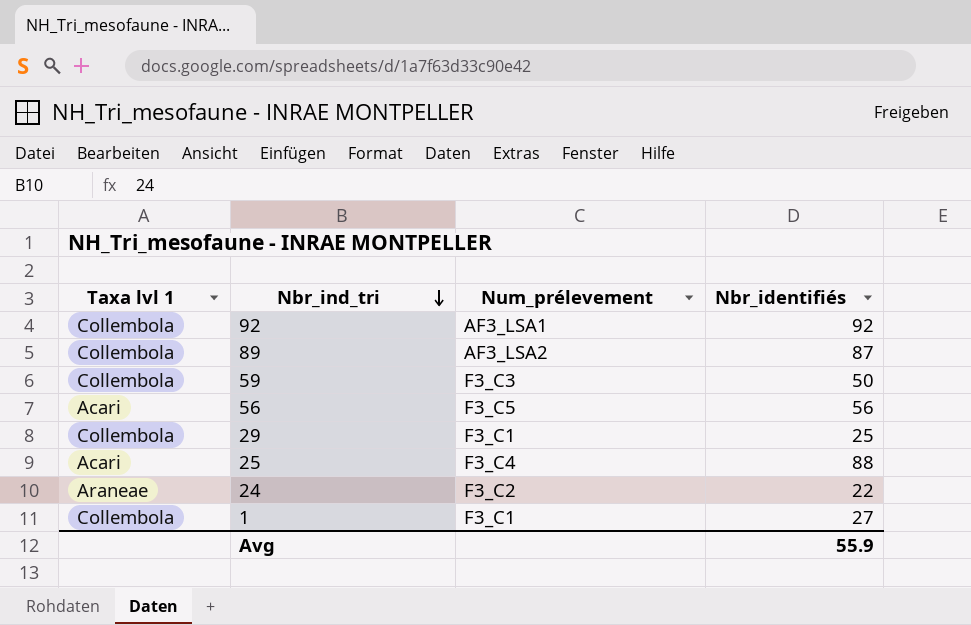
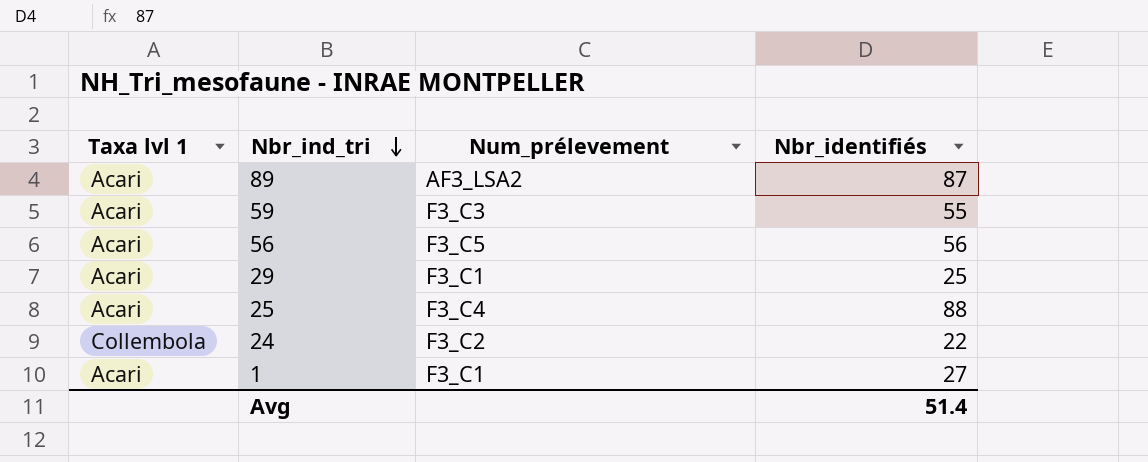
row 92: Collembola | AF3_LSA1 | 92 -> none
89 | Taxa lvl 1: Collembola -> Acari
59 | Taxa lvl 1: Collembola -> Acari
59 | Nbr_identifiés: 50 -> 55
29 | Taxa lvl 1: Collembola -> Acari
24 | Taxa lvl 1: Araneae -> Collembola
1 | Taxa lvl 1: Collembola -> Acari
Avg | Nbr_identifiés: 55.9 -> 51.4

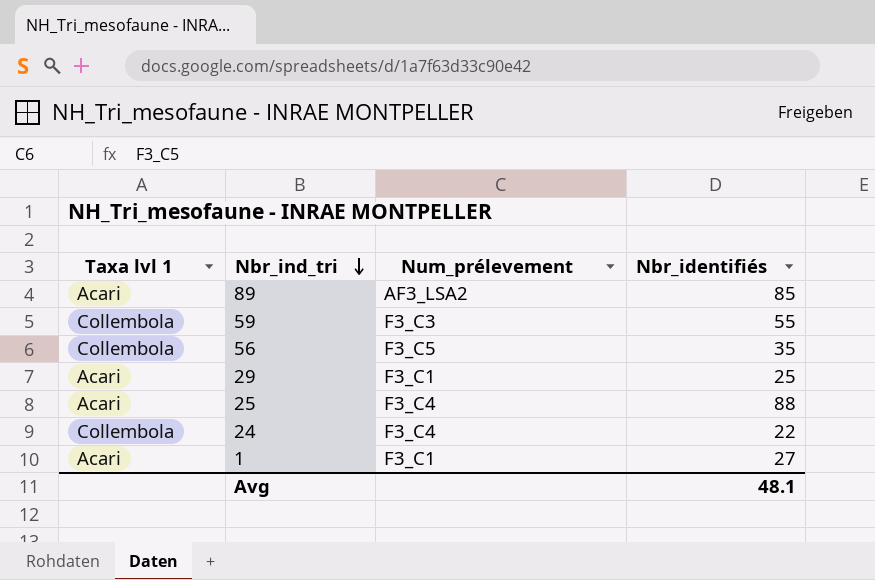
89 | Nbr_identifiés: 87 -> 85
59 | Taxa lvl 1: Acari -> Collembola
56 | Taxa lvl 1: Acari -> Collembola
56 | Nbr_identifiés: 56 -> 35
24 | Num_prélevement: F3_C2 -> F3_C4
Avg | Nbr_identifiés: 51.4 -> 48.1

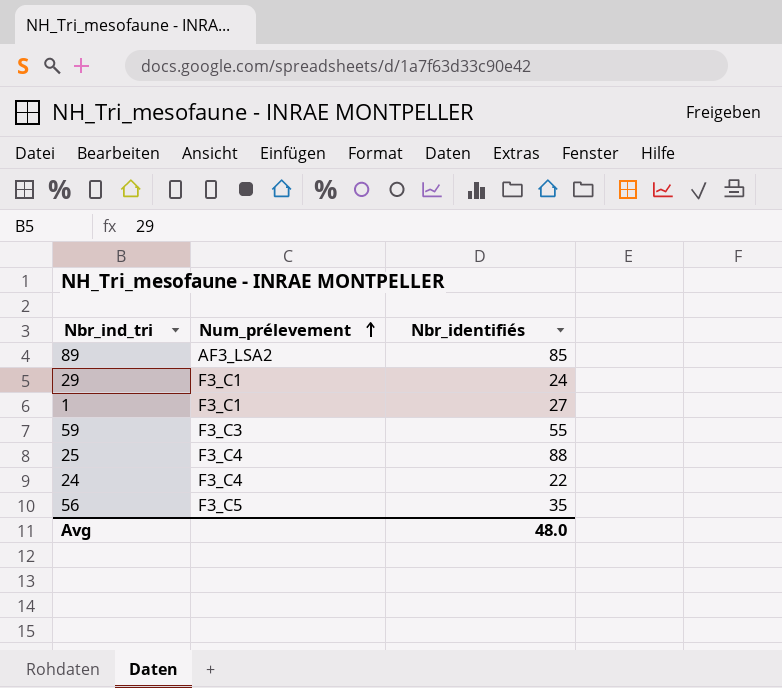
row order: Nbr_ind_tri descending -> Num_prélevement ascending
column Taxa lvl 1 | position: 1 -> none
29 | Nbr_identifiés: 25 -> 24
Avg | Nbr_identifiés: 48.1 -> 48.0

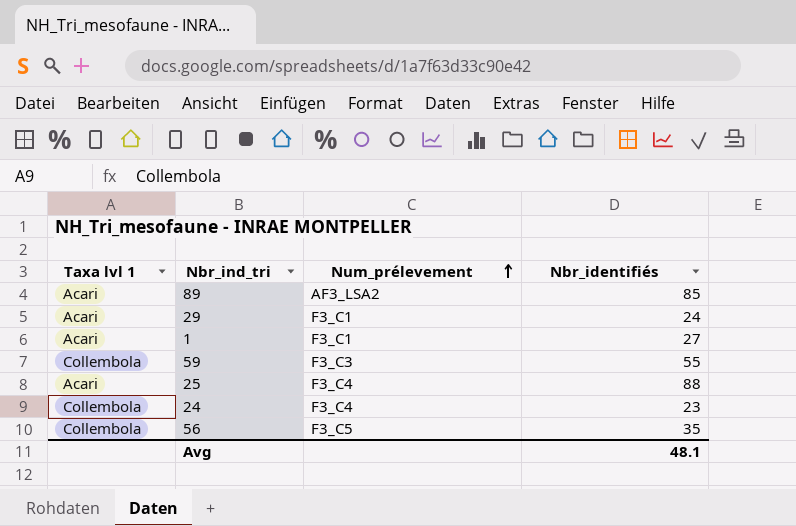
column Taxa lvl 1 | position: none -> 1
24 | Nbr_identifiés: 22 -> 23
Avg | Nbr_identifiés: 48.0 -> 48.1

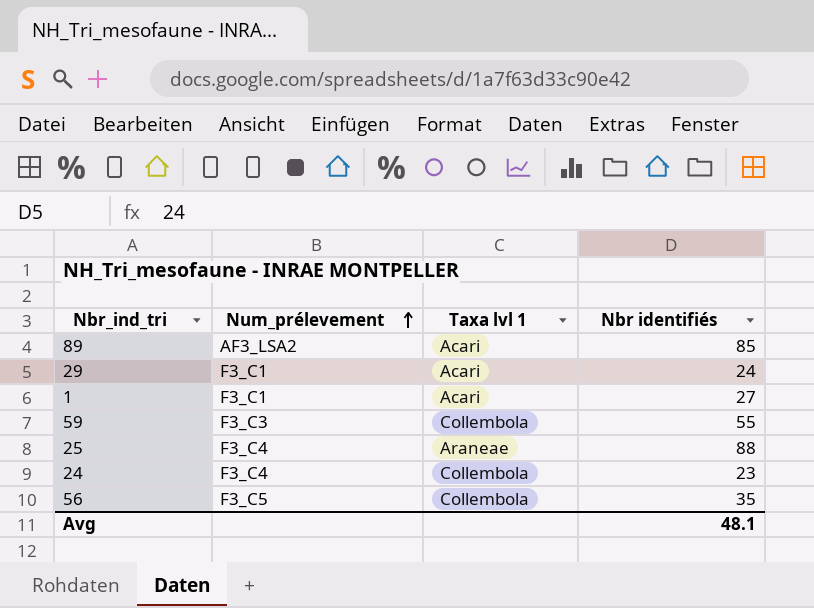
column Taxa lvl 1 | position: 1 -> 3
column name: Nbr_identifiés -> Nbr identifiés
25 | Taxa lvl 1: Acari -> Araneae

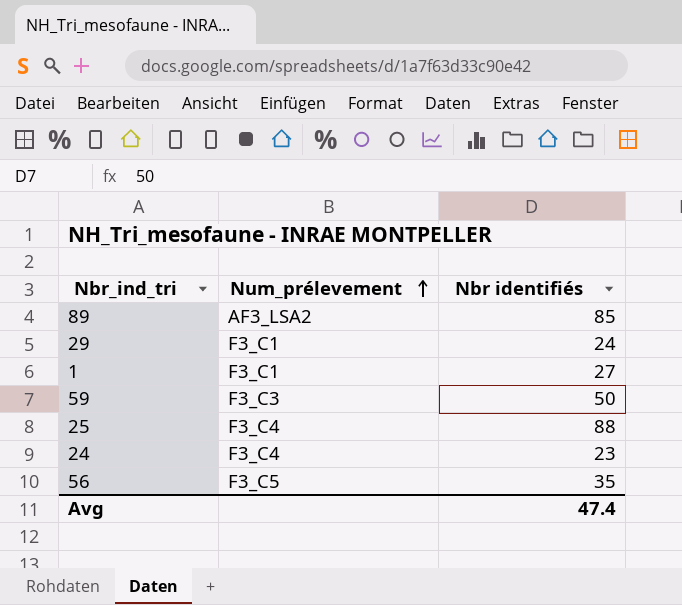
column Taxa lvl 1 | position: 3 -> none
59 | Nbr identifiés: 55 -> 50
Avg | Nbr identifiés: 48.1 -> 47.4

